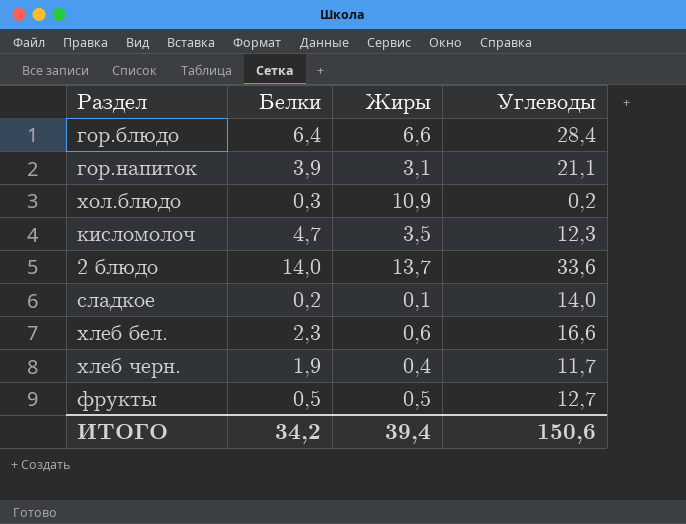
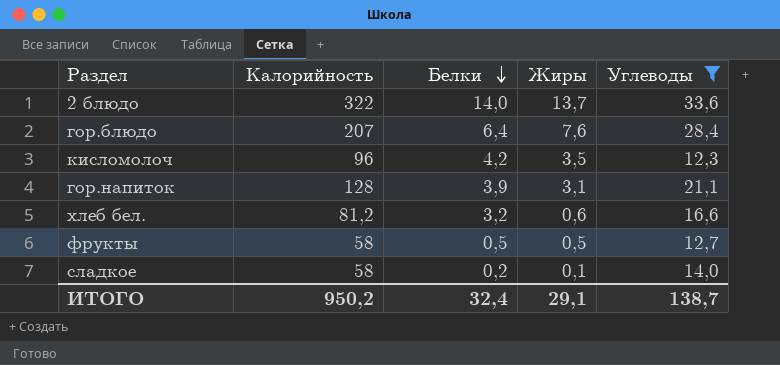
filter: none -> Углеводы >= 12,3
row order: none -> Белки descending
column Калорийность | position: none -> 2
гор.блюдо | Жиры: 6,6 -> 7,6
кисломолоч | Белки: 4,7 -> 4,2
хлеб бел. | Белки: 2,3 -> 3,2
ИТОГО | Белки: 34,2 -> 32,4
ИТОГО | Жиры: 39,4 -> 29,1
ИТОГО | Углеводы: 150,6 -> 138,7

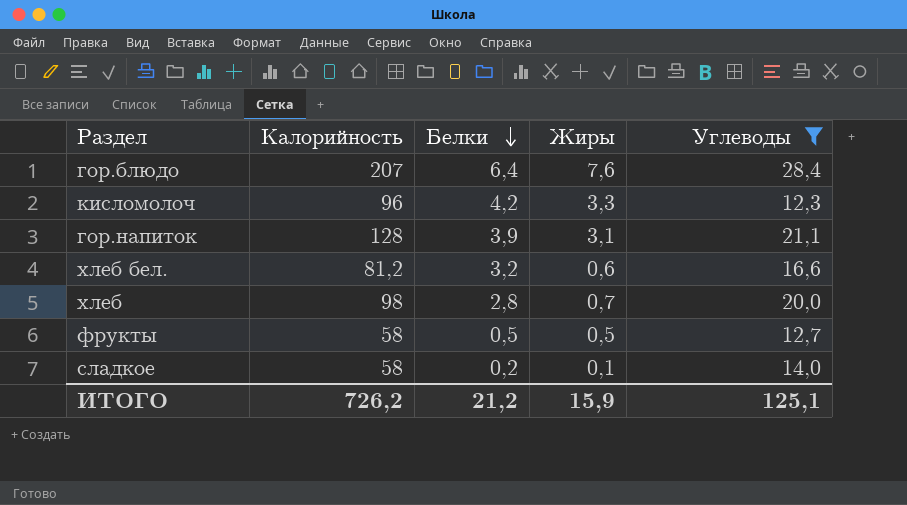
row 2 блюдо: 322 | 14,0 | 13,7 | 33,6 -> none
кисломолоч | Жиры: 3,5 -> 3,3
row хлеб: none -> 98 | 2,8 | 0,7 | 20,0
ИТОГО | Калорийность: 950,2 -> 726,2
ИТОГО | Белки: 32,4 -> 21,2
ИТОГО | Жиры: 29,1 -> 15,9
ИТОГО | Углеводы: 138,7 -> 125,1

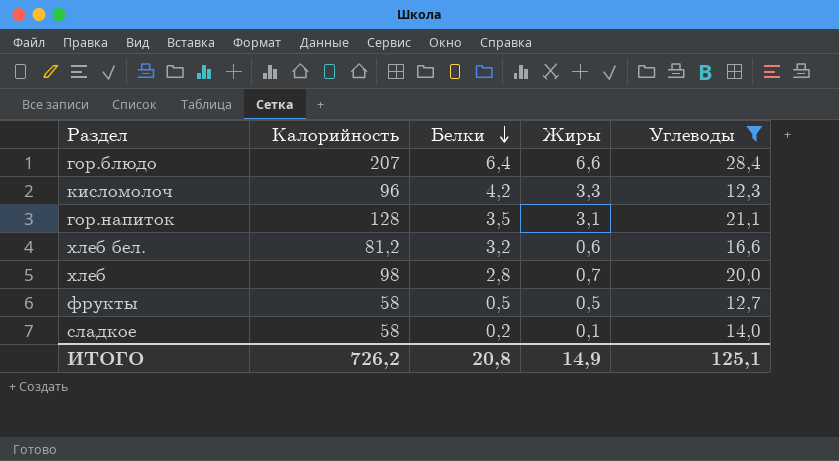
гор.блюдо | Жиры: 7,6 -> 6,6
гор.напиток | Белки: 3,9 -> 3,5
ИТОГО | Белки: 21,2 -> 20,8
ИТОГО | Жиры: 15,9 -> 14,9

